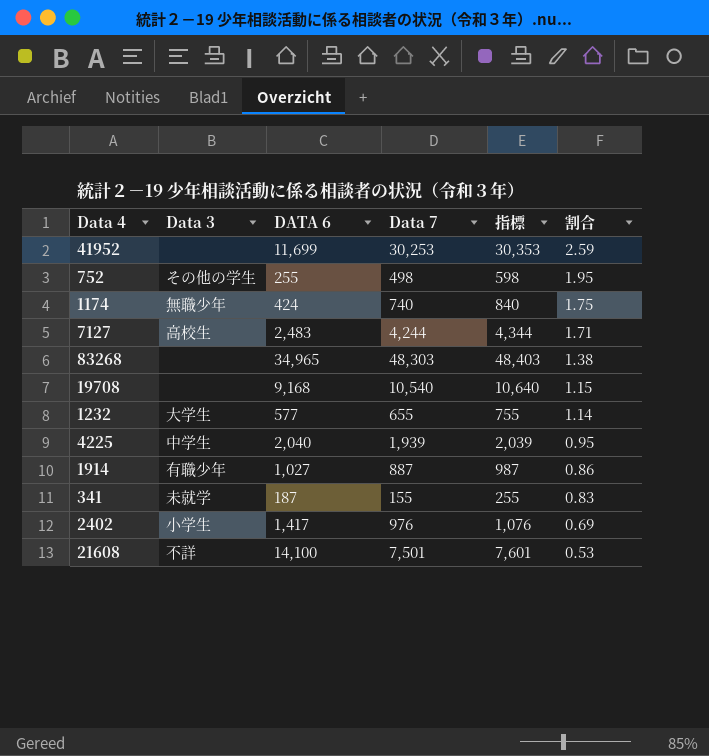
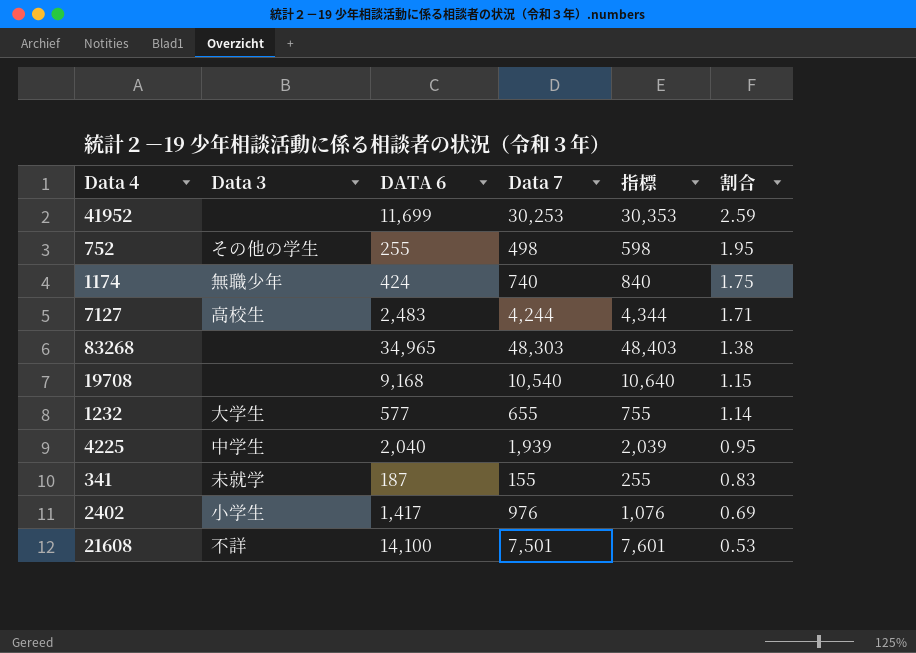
row 1914: 有職少年 | 1,027 | 887 | 987 | 0.86 -> none

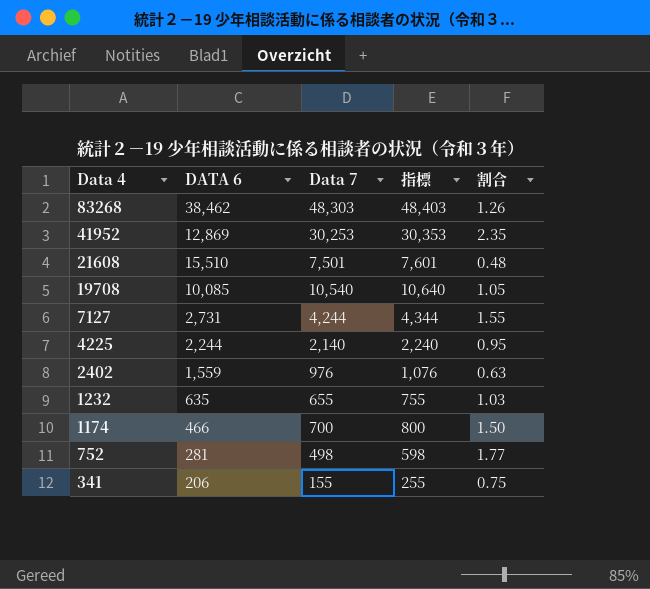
row order: 割合 descending -> Data 4 descending
column Data 3 | position: 2 -> none
83268 | DATA 6: 34,965 -> 38,462
83268 | 割合: 1.38 -> 1.26
41952 | DATA 6: 11,699 -> 12,869
41952 | 割合: 2.59 -> 2.35
21608 | DATA 6: 14,100 -> 15,510
21608 | 割合: 0.53 -> 0.48
19708 | DATA 6: 9,168 -> 10,085
19708 | 割合: 1.15 -> 1.05
7127 | DATA 6: 2,483 -> 2,731
7127 | 割合: 1.71 -> 1.55
4225 | DATA 6: 2,040 -> 2,244
4225 | Data 7: 1,939 -> 2,140
4225 | 指標: 2,039 -> 2,240
2402 | DATA 6: 1,417 -> 1,559
2402 | 割合: 0.69 -> 0.63
1232 | DATA 6: 577 -> 635
1232 | 割合: 1.14 -> 1.03
1174 | DATA 6: 424 -> 466
1174 | Data 7: 740 -> 700
1174 | 指標: 840 -> 800
1174 | 割合: 1.75 -> 1.50
752 | DATA 6: 255 -> 281
752 | 割合: 1.95 -> 1.77
341 | DATA 6: 187 -> 206
341 | 割合: 0.83 -> 0.75

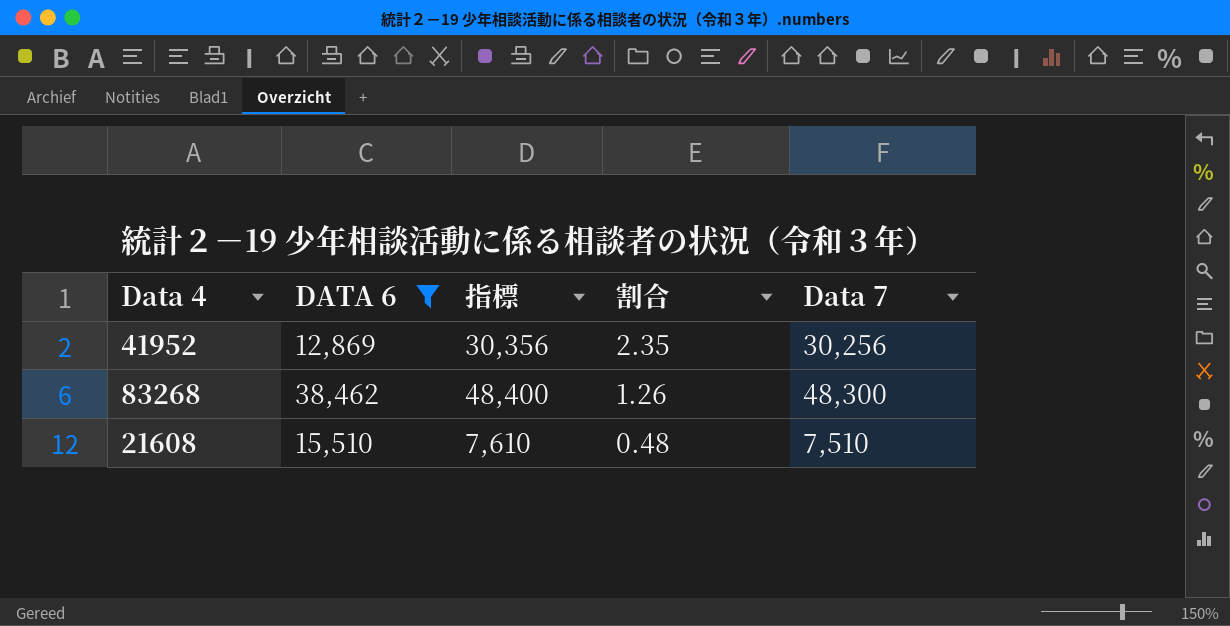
filter: none -> DATA 6 >= 12,869
row order: Data 4 descending -> 割合 descending
column Data 7 | position: 3 -> 5
41952 | 指標: 30,353 -> 30,356
41952 | Data 7: 30,253 -> 30,256
83268 | 指標: 48,403 -> 48,400
83268 | Data 7: 48,303 -> 48,300
21608 | 指標: 7,601 -> 7,610
21608 | Data 7: 7,501 -> 7,510

